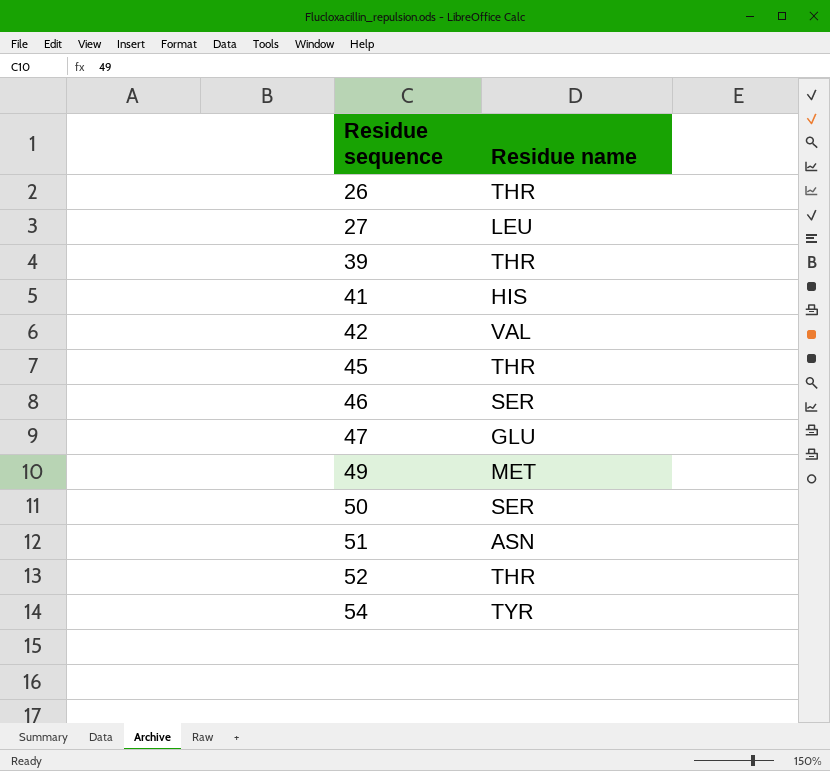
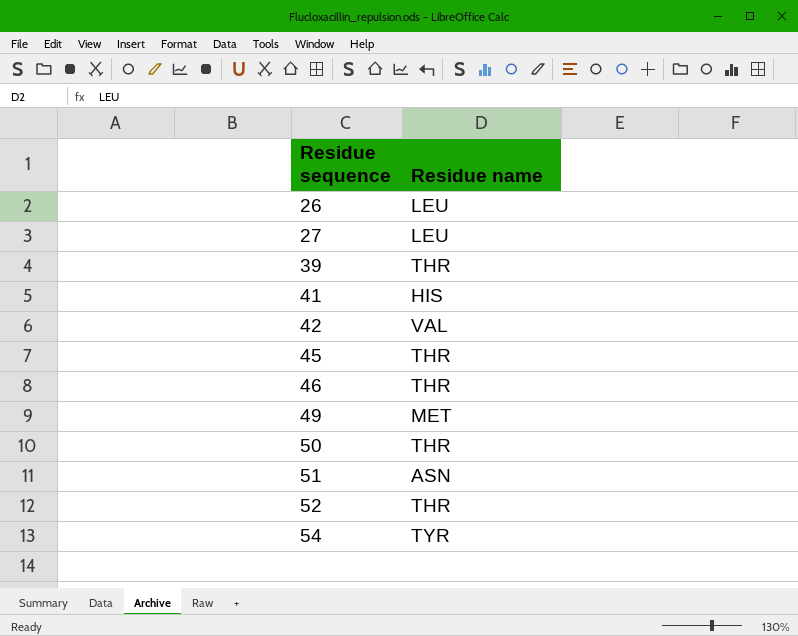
row 47: GLU -> none
26 | Residue name: THR -> LEU
46 | Residue name: SER -> THR
50 | Residue name: SER -> THR

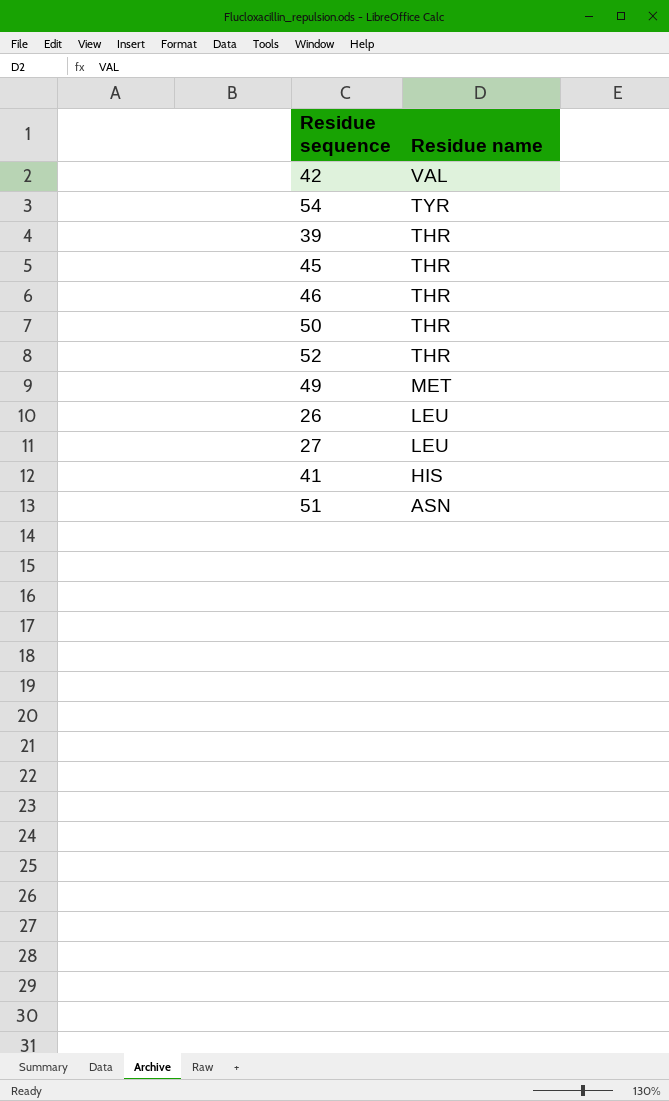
row order: Residue sequence ascending -> Residue name descending

